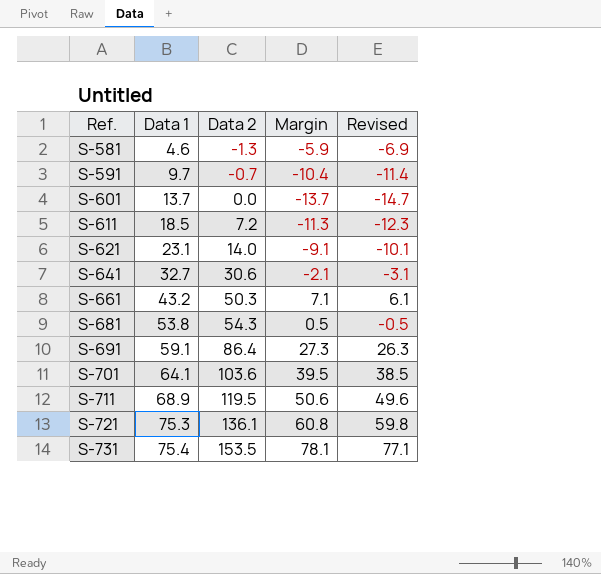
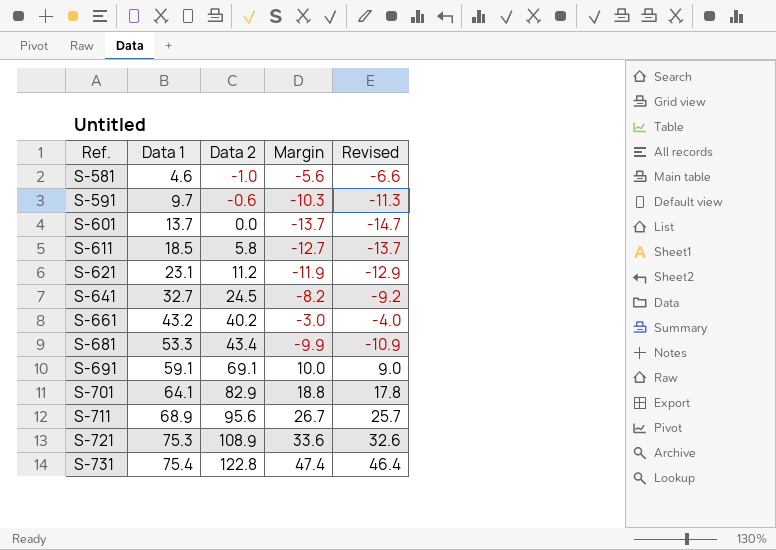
S-581 | Data 2: -1.3 -> -1.0
S-581 | Margin: -5.9 -> -5.6
S-581 | Revised: -6.9 -> -6.6
S-591 | Data 2: -0.7 -> -0.6
S-591 | Margin: -10.4 -> -10.3
S-591 | Revised: -11.4 -> -11.3
S-611 | Data 2: 7.2 -> 5.8
S-611 | Margin: -11.3 -> -12.7
S-611 | Revised: -12.3 -> -13.7
S-621 | Data 2: 14.0 -> 11.2
S-621 | Margin: -9.1 -> -11.9
S-621 | Revised: -10.1 -> -12.9
S-641 | Data 2: 30.6 -> 24.5
S-641 | Margin: -2.1 -> -8.2
S-641 | Revised: -3.1 -> -9.2
S-661 | Data 2: 50.3 -> 40.2
S-661 | Margin: 7.1 -> -3.0
S-661 | Revised: 6.1 -> -4.0
S-681 | Data 1: 53.8 -> 53.3
S-681 | Data 2: 54.3 -> 43.4
S-681 | Margin: 0.5 -> -9.9
S-681 | Revised: -0.5 -> -10.9
S-691 | Data 2: 86.4 -> 69.1
S-691 | Margin: 27.3 -> 10.0
S-691 | Revised: 26.3 -> 9.0
S-701 | Data 2: 103.6 -> 82.9
S-701 | Margin: 39.5 -> 18.8
S-701 | Revised: 38.5 -> 17.8
S-711 | Data 2: 119.5 -> 95.6
S-711 | Margin: 50.6 -> 26.7
S-711 | Revised: 49.6 -> 25.7
S-721 | Data 2: 136.1 -> 108.9
S-721 | Margin: 60.8 -> 33.6
S-721 | Revised: 59.8 -> 32.6
S-731 | Data 2: 153.5 -> 122.8
S-731 | Margin: 78.1 -> 47.4
S-731 | Revised: 77.1 -> 46.4

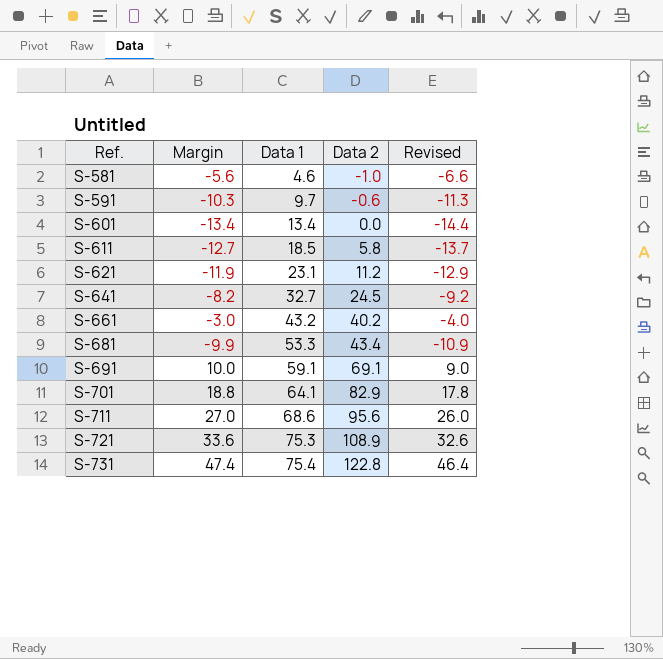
column Margin | position: 4 -> 2
S-601 | Margin: -13.7 -> -13.4
S-601 | Data 1: 13.7 -> 13.4
S-601 | Revised: -14.7 -> -14.4
S-711 | Margin: 26.7 -> 27.0
S-711 | Data 1: 68.9 -> 68.6
S-711 | Revised: 25.7 -> 26.0

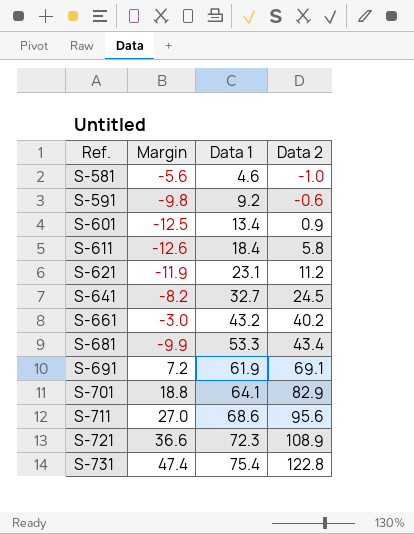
column Revised | formula: [Margin] - 1 -> none
S-591 | Margin: -10.3 -> -9.8
S-591 | Data 1: 9.7 -> 9.2
S-601 | Margin: -13.4 -> -12.5
S-601 | Data 2: 0.0 -> 0.9
S-611 | Margin: -12.7 -> -12.6
S-611 | Data 1: 18.5 -> 18.4
S-691 | Margin: 10.0 -> 7.2
S-691 | Data 1: 59.1 -> 61.9
S-721 | Margin: 33.6 -> 36.6
S-721 | Data 1: 75.3 -> 72.3

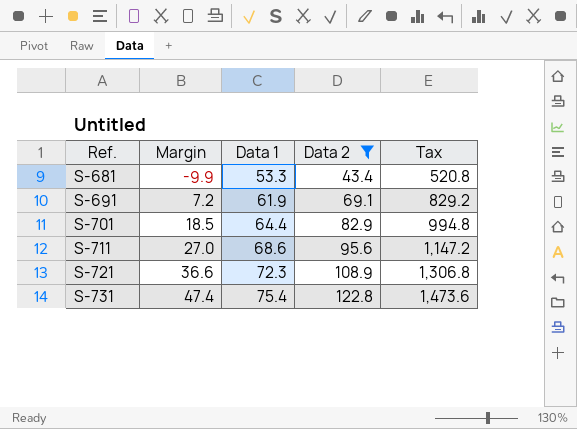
filter: none -> Data 2 >= 43.4
column Tax | formula: none -> [Data 2] * 12
S-701 | Margin: 18.8 -> 18.5
S-701 | Data 1: 64.1 -> 64.4

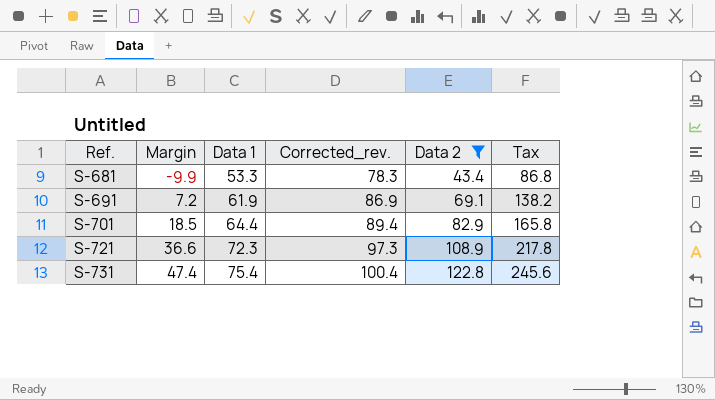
column Corrected_rev. | formula: none -> [Data 1] + 25
column Tax | formula: [Data 2] * 12 -> [Data 2] * 2
row S-711: 27.0 | 68.6 | 95.6 | 1,147.2 -> none

